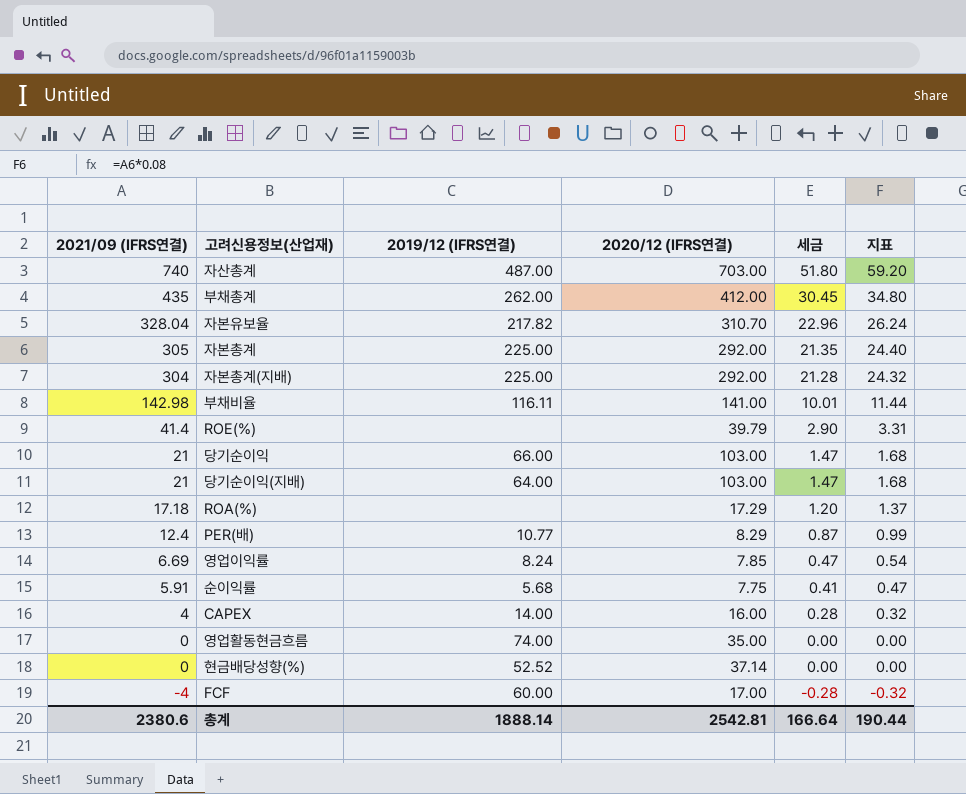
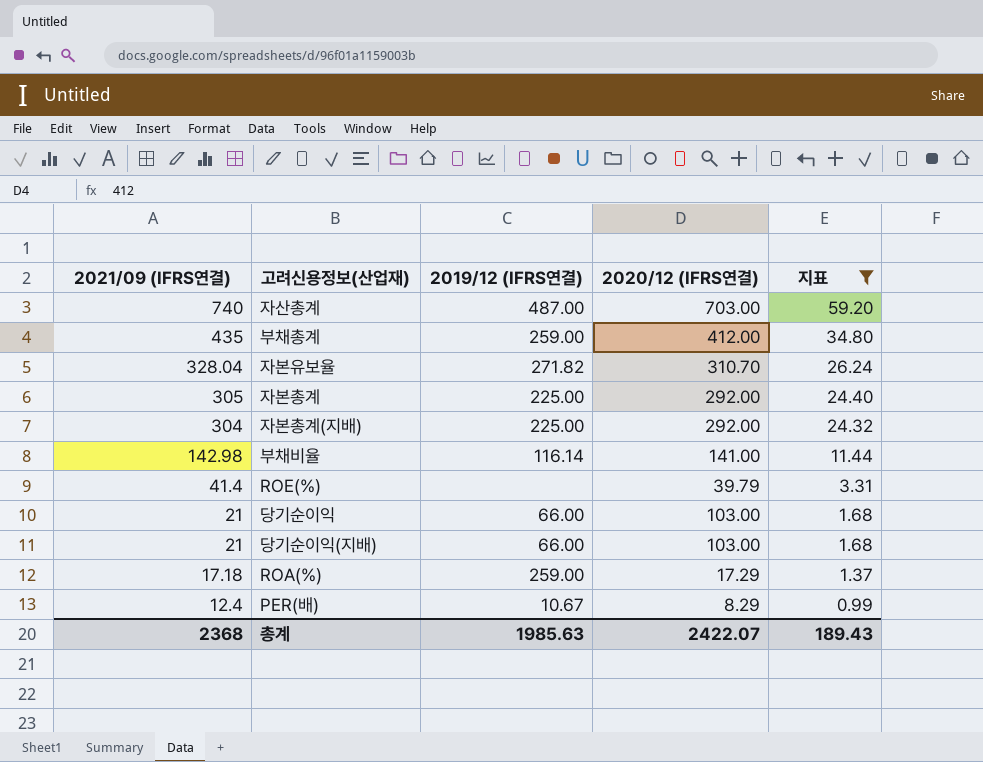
filter: none -> 지표 >= 0.99
column 세금 | formula: [2021/09 (IFRS연결)] * 0.07 -> none
부채총계 | 2019/12 (IFRS연결): 262.00 -> 259.00
자본유보율 | 2019/12 (IFRS연결): 217.82 -> 271.82
부채비율 | 2019/12 (IFRS연결): 116.11 -> 116.14
당기순이익(지배) | 2019/12 (IFRS연결): 64.00 -> 66.00
ROA(%) | 2019/12 (IFRS연결): none -> 259.00
PER(배) | 2019/12 (IFRS연결): 10.77 -> 10.67
총계 | 2021/09 (IFRS연결): 2380.6 -> 2368
총계 | 2019/12 (IFRS연결): 1888.14 -> 1985.63
총계 | 2020/12 (IFRS연결): 2542.81 -> 2422.07
총계 | 지표: 190.44 -> 189.43

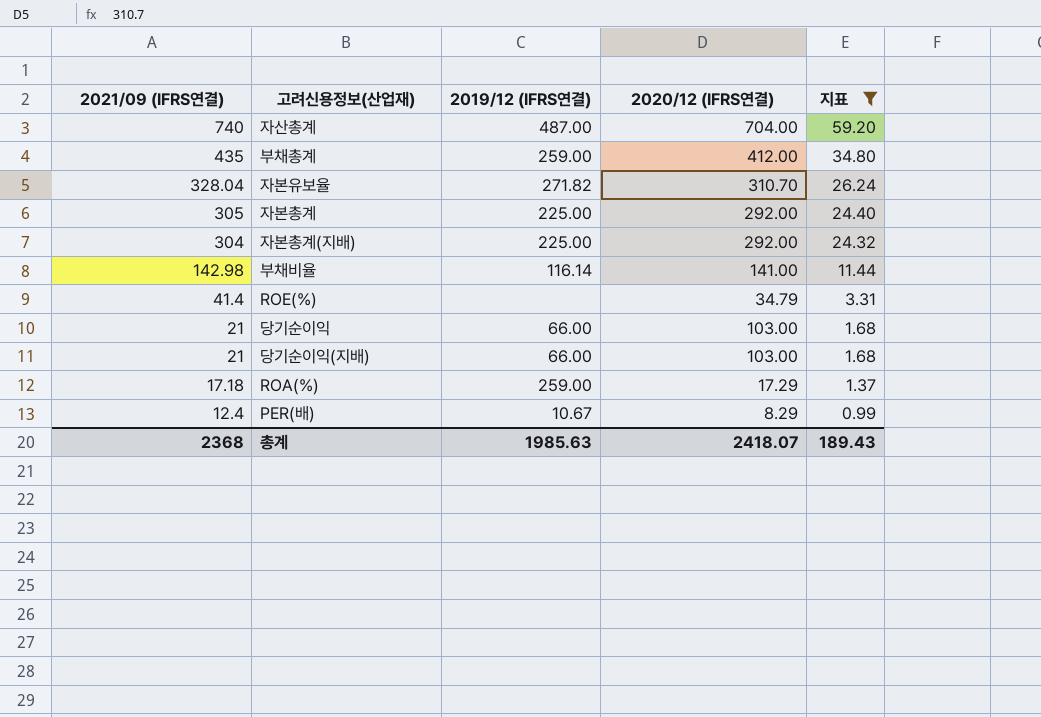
자산총계 | 2020/12 (IFRS연결): 703.00 -> 704.00
ROE(%) | 2020/12 (IFRS연결): 39.79 -> 34.79
총계 | 2020/12 (IFRS연결): 2422.07 -> 2418.07

